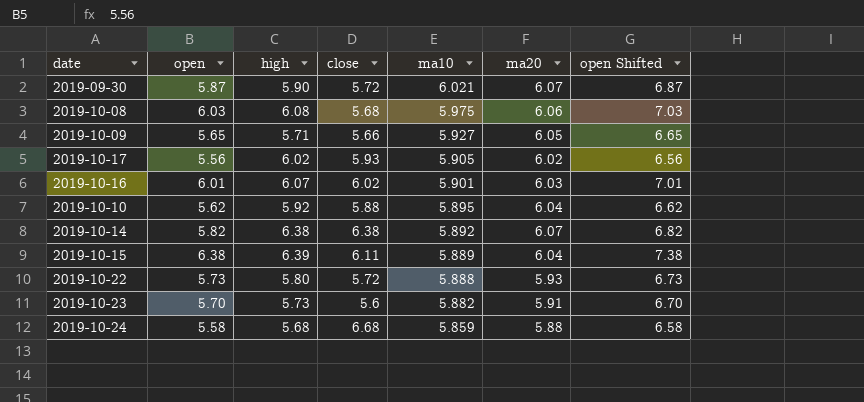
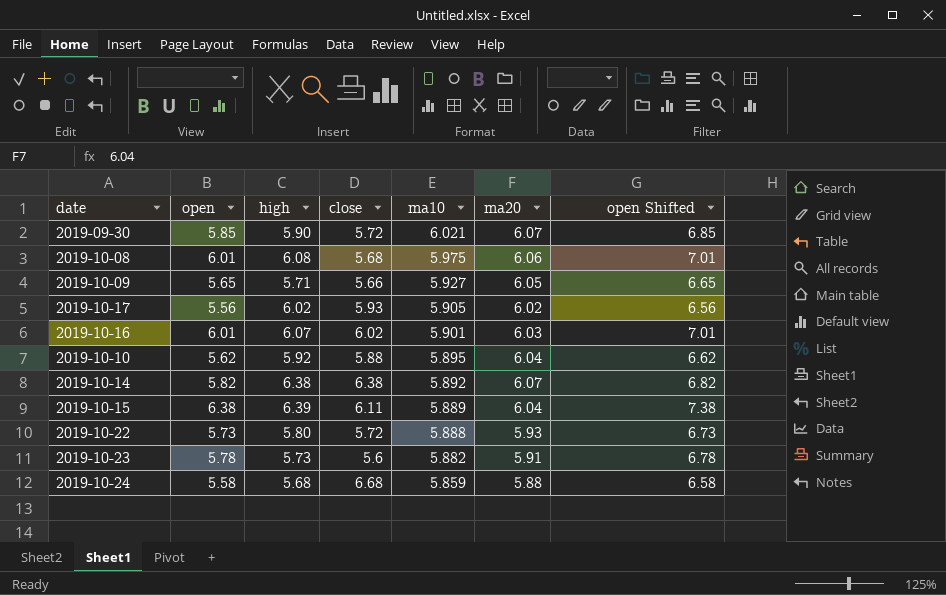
2019-09-30 | open: 5.87 -> 5.85
2019-09-30 | open Shifted: 6.87 -> 6.85
2019-10-08 | open: 6.03 -> 6.01
2019-10-08 | open Shifted: 7.03 -> 7.01
2019-10-23 | open: 5.70 -> 5.78
2019-10-23 | open Shifted: 6.70 -> 6.78

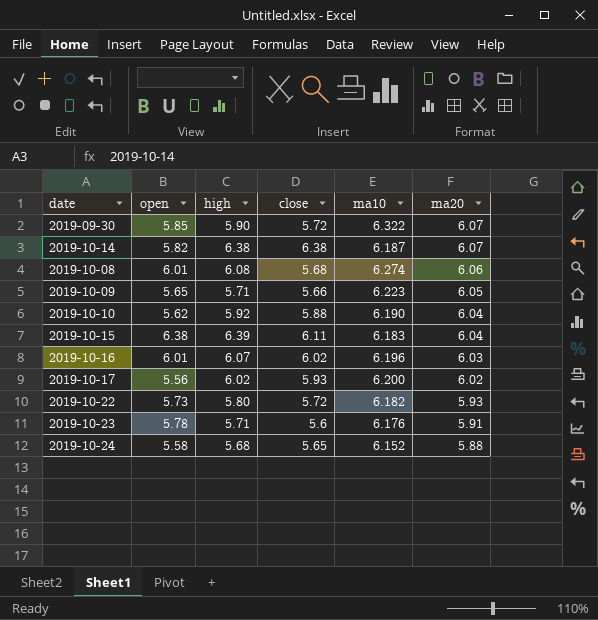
row order: ma10 descending -> ma20 descending
column open Shifted | formula: [open] + 1 -> none
2019-09-30 | ma10: 6.021 -> 6.322
2019-10-14 | ma10: 5.892 -> 6.187
2019-10-08 | ma10: 5.975 -> 6.274
2019-10-09 | ma10: 5.927 -> 6.223
2019-10-10 | ma10: 5.895 -> 6.190
2019-10-15 | ma10: 5.889 -> 6.183
2019-10-16 | ma10: 5.901 -> 6.196
2019-10-17 | ma10: 5.905 -> 6.200
2019-10-22 | ma10: 5.888 -> 6.182
2019-10-23 | high: 5.73 -> 5.71
2019-10-23 | ma10: 5.882 -> 6.176
2019-10-24 | close: 6.68 -> 5.65
2019-10-24 | ma10: 5.859 -> 6.152

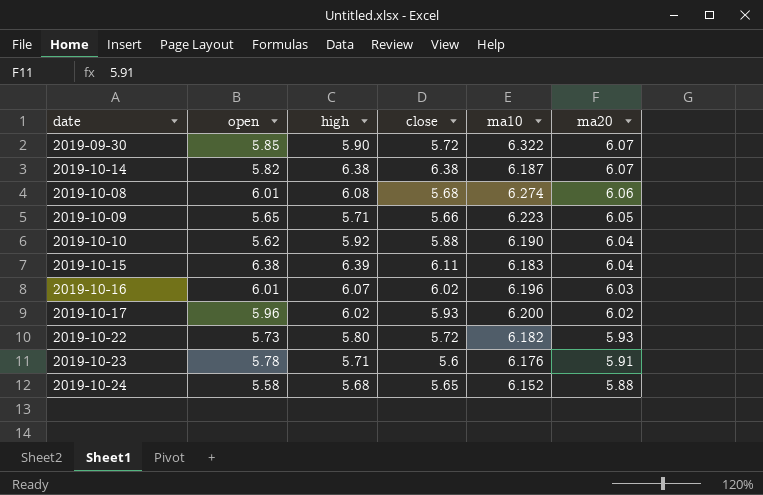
2019-10-17 | open: 5.56 -> 5.96

